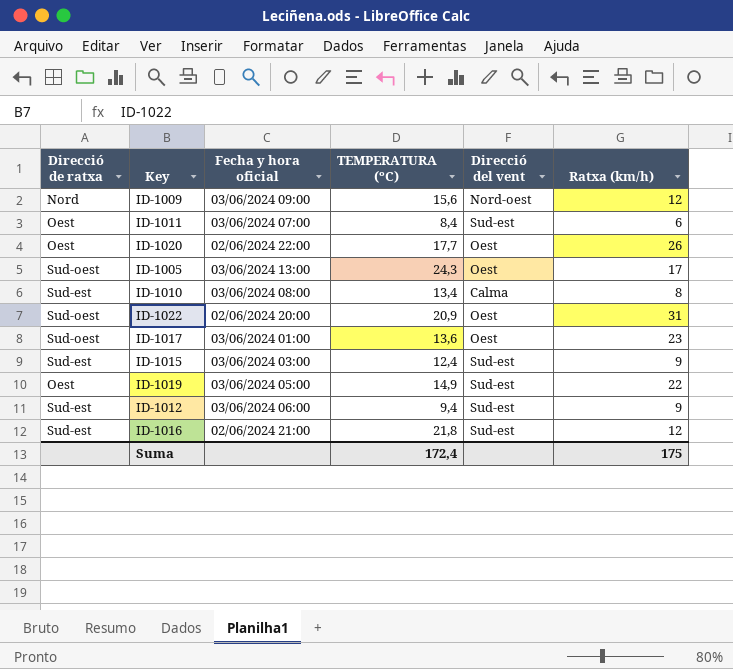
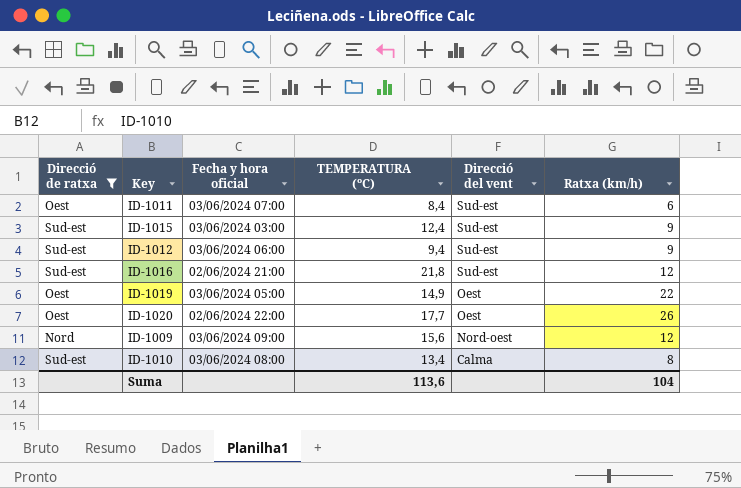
filter: none -> Direcció de ratxa != Sud-oest
row order: none -> Direcció del vent descending
ID-1019 | Direcció del vent: Sud-est -> Oest
Suma | TEMPERATURA (ºC): 172,4 -> 113,6
Suma | Ratxa (km/h): 175 -> 104

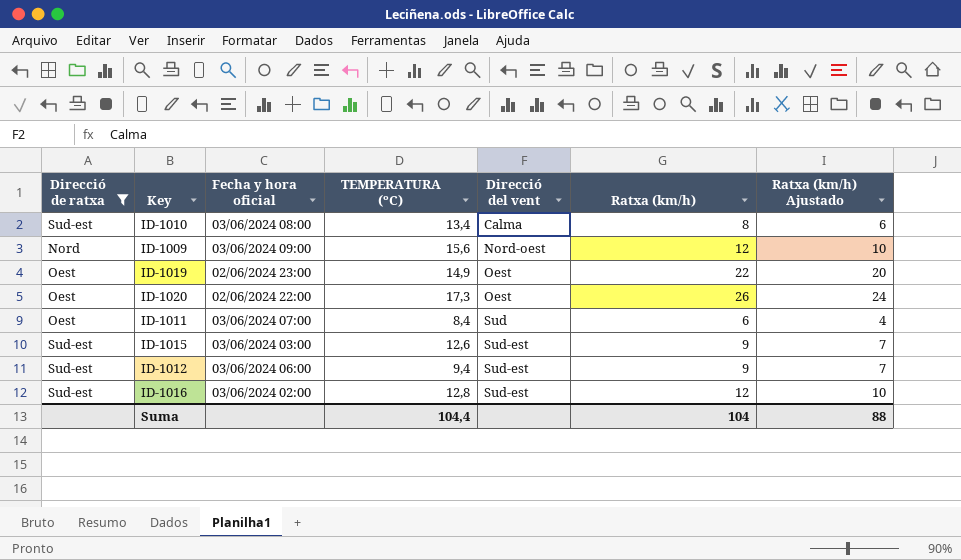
row order: Direcció del vent descending -> Direcció del vent ascending
column Ratxa (km/h) Ajustado | formula: none -> [Ratxa (km/h)] - 2
ID-1019 | Fecha y hora oficial: 03/06/2024 05:00 -> 02/06/2024 23:00
ID-1020 | TEMPERATURA (ºC): 17,7 -> 17,3
ID-1011 | Direcció del vent: Sud-est -> Sud
ID-1015 | TEMPERATURA (ºC): 12,4 -> 12,6
ID-1016 | Fecha y hora oficial: 02/06/2024 21:00 -> 03/06/2024 02:00
ID-1016 | TEMPERATURA (ºC): 21,8 -> 12,8
Suma | TEMPERATURA (ºC): 113,6 -> 104,4

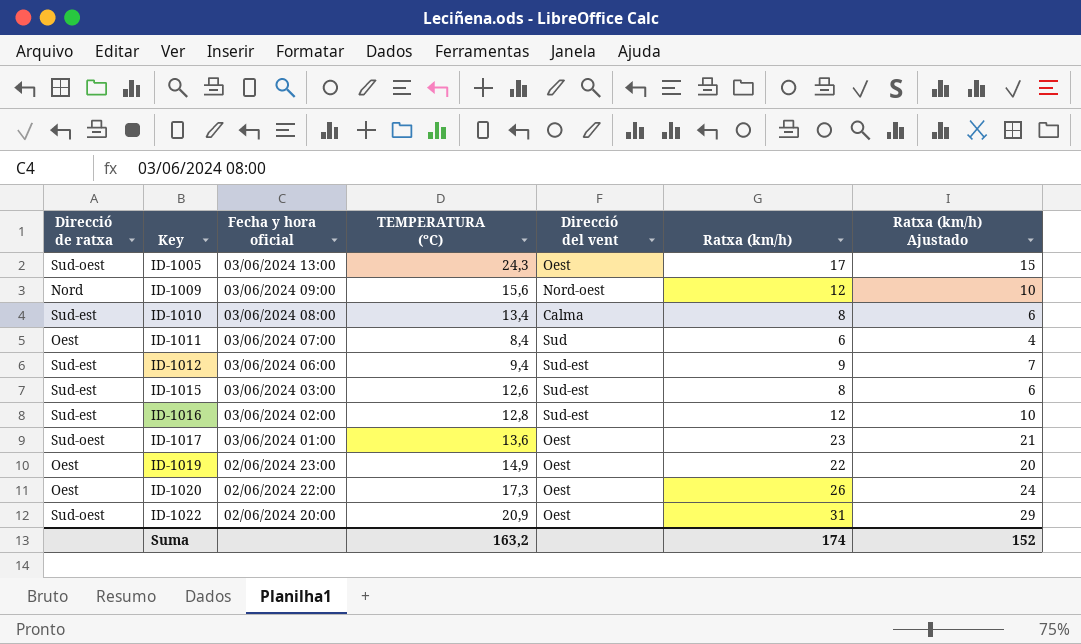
filter: Direcció de ratxa != Sud-oest -> none
row order: Direcció del vent ascending -> Key ascending
ID-1015 | Ratxa (km/h): 9 -> 8
ID-1015 | Ratxa (km/h) Ajustado: 7 -> 6
Suma | TEMPERATURA (ºC): 104,4 -> 163,2
Suma | Ratxa (km/h): 104 -> 174
Suma | Ratxa (km/h) Ajustado: 88 -> 152

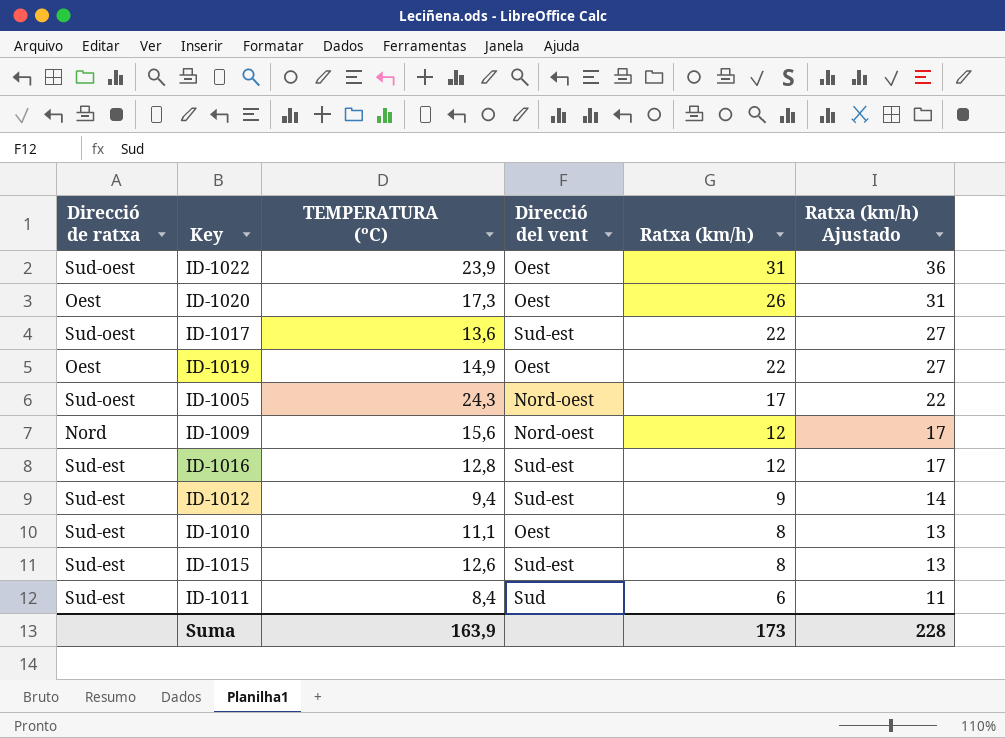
row order: Key ascending -> Ratxa (km/h) descending
column Fecha y hora oficial | position: 3 -> none
column Ratxa (km/h) Ajustado | formula: [Ratxa (km/h)] - 2 -> [Ratxa (km/h)] + 5
ID-1022 | TEMPERATURA (ºC): 20,9 -> 23,9
ID-1017 | Direcció del vent: Oest -> Sud-est
ID-1017 | Ratxa (km/h): 23 -> 22
ID-1005 | Direcció del vent: Oest -> Nord-oest
ID-1010 | TEMPERATURA (ºC): 13,4 -> 11,1
ID-1010 | Direcció del vent: Calma -> Oest
ID-1011 | Direcció de ratxa: Oest -> Sud-est
Suma | TEMPERATURA (ºC): 163,2 -> 163,9
Suma | Ratxa (km/h): 174 -> 173
Suma | Ratxa (km/h) Ajustado: 152 -> 228

